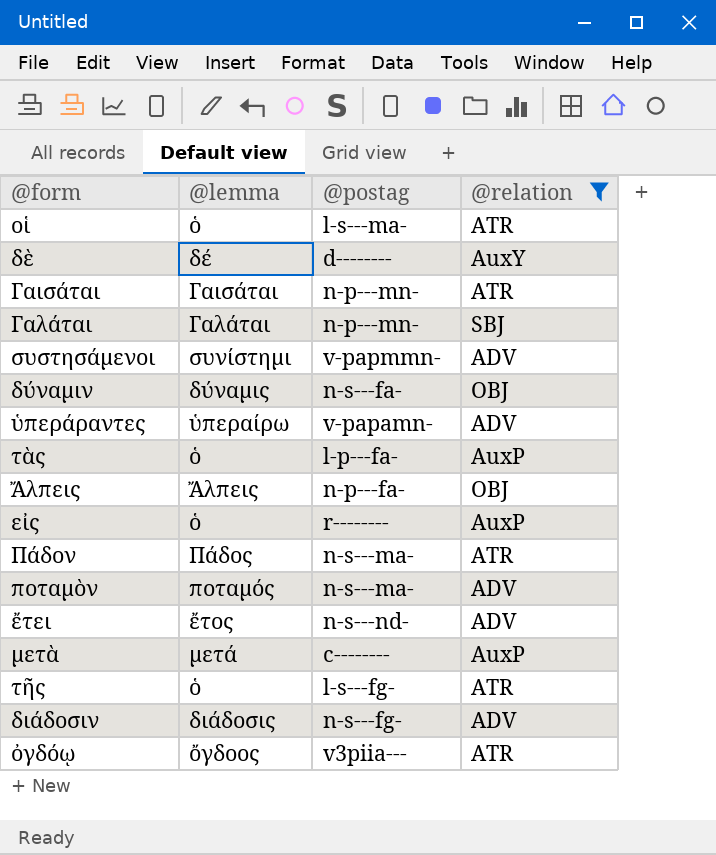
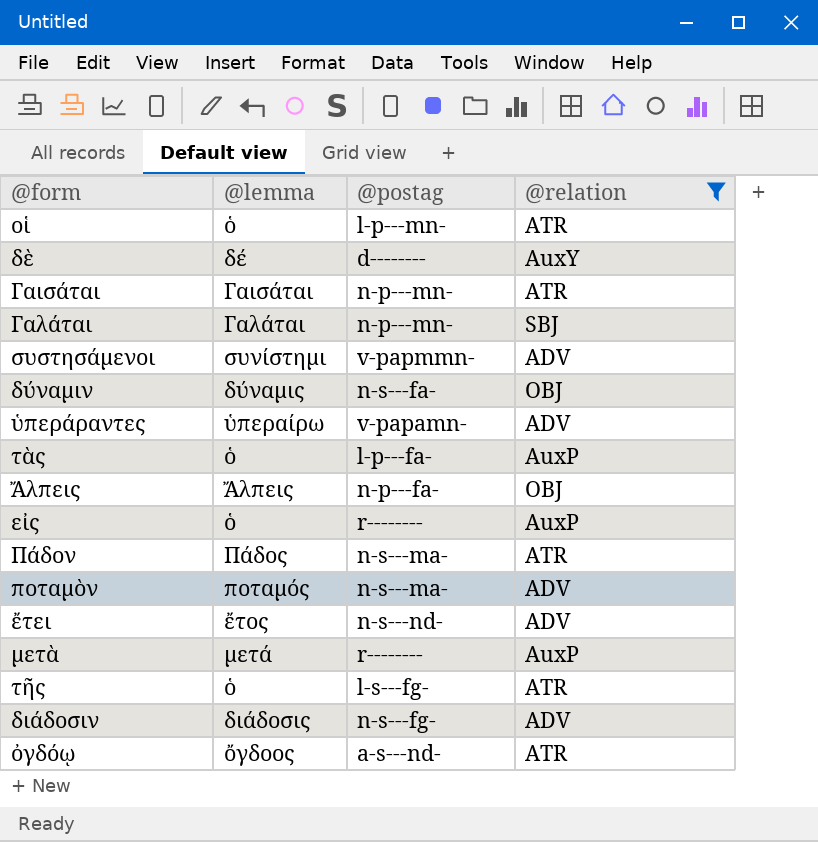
οἱ | @postag: l-s---ma- -> l-p---mn-
μετὰ | @postag: c-------- -> r--------
ὀγδόῳ | @postag: v3piia--- -> a-s---nd-

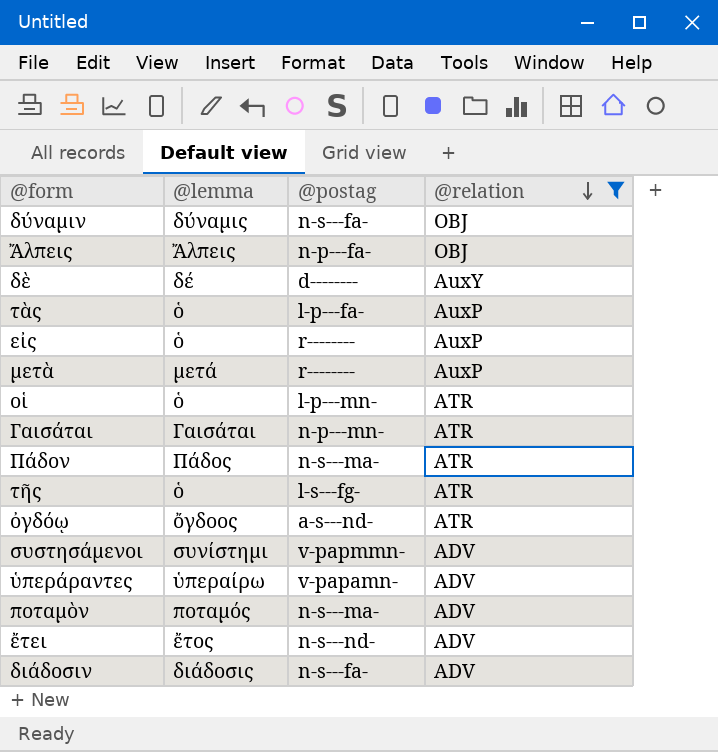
row order: none -> @relation descending
row Γαλάται: Γαλάται | n-p---mn- | SBJ -> none
διάδοσιν | @postag: n-s---fg- -> n-s---fa-

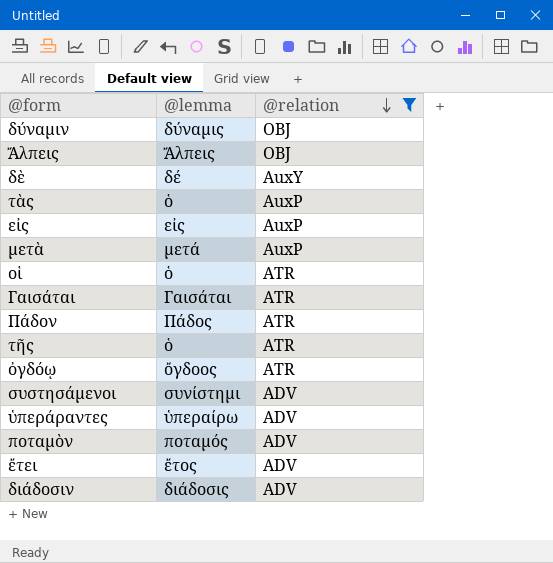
column @postag | position: 3 -> none
εἰς | @lemma: ὁ -> εἰς

